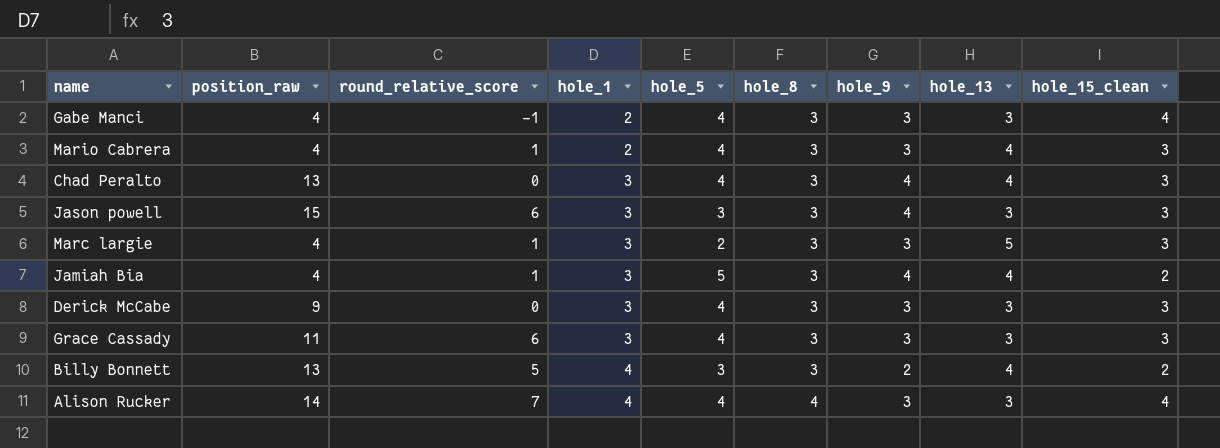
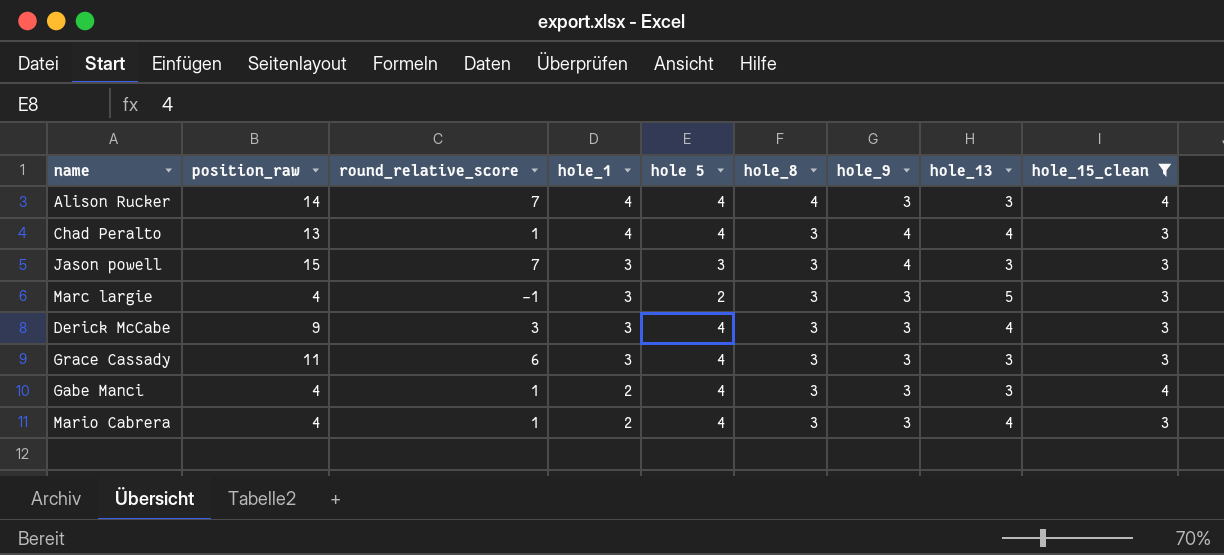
filter: none -> hole_15_clean != 2
row order: hole_1 ascending -> hole_1 descending
column name: hole_5 -> hole 5
Chad Peralto | round_relative_score: 0 -> 1
Chad Peralto | hole_1: 3 -> 4
Jason powell | round_relative_score: 6 -> 7
Marc largie | round_relative_score: 1 -> -1
Derick McCabe | round_relative_score: 0 -> 3
Derick McCabe | hole_13: 3 -> 4
Gabe Manci | round_relative_score: -1 -> 1

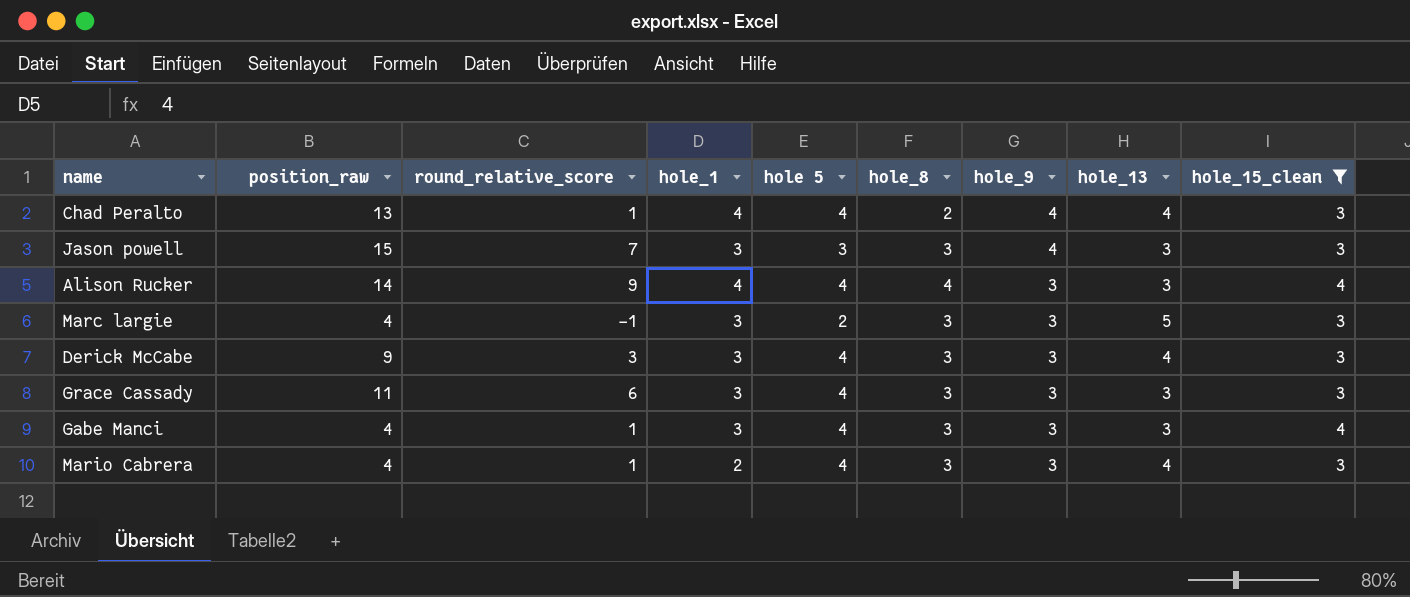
row order: hole_1 descending -> hole_9 descending
Chad Peralto | hole_8: 3 -> 2
Alison Rucker | round_relative_score: 7 -> 9
Gabe Manci | hole_1: 2 -> 3

